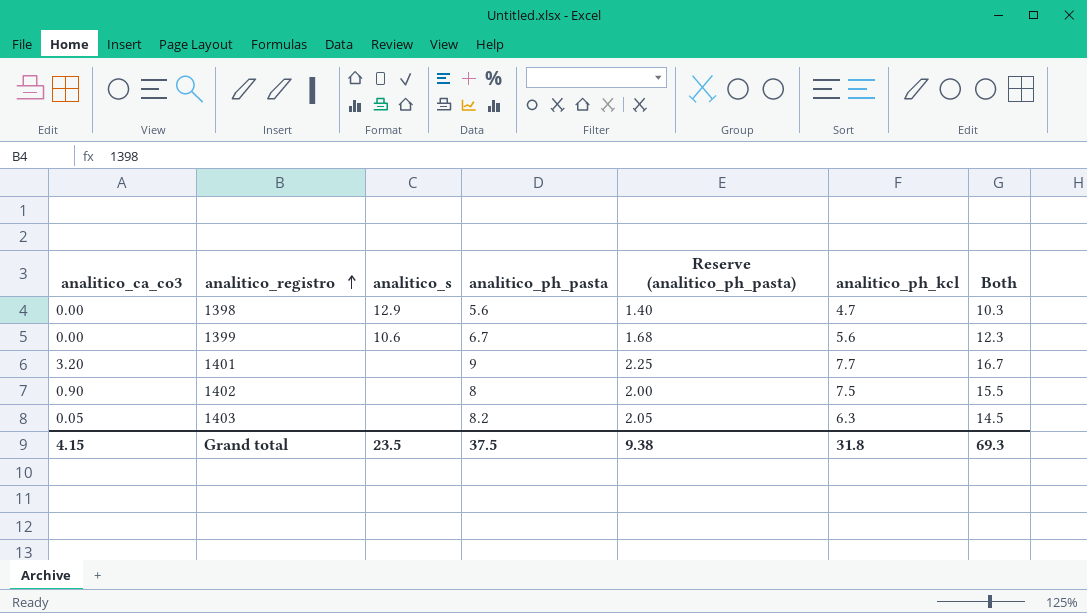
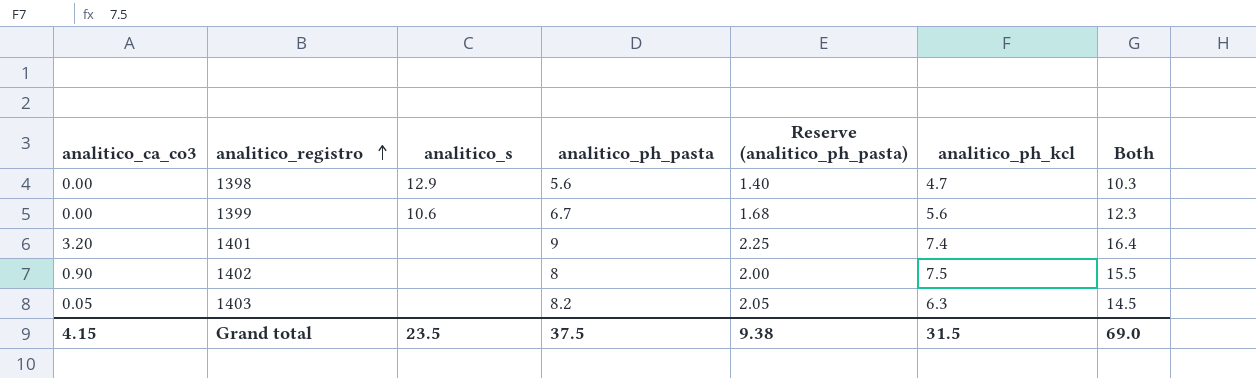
1401 | analitico_ph_kcl: 7.7 -> 7.4
1401 | Both: 16.7 -> 16.4
Grand total | analitico_ph_kcl: 31.8 -> 31.5
Grand total | Both: 69.3 -> 69.0

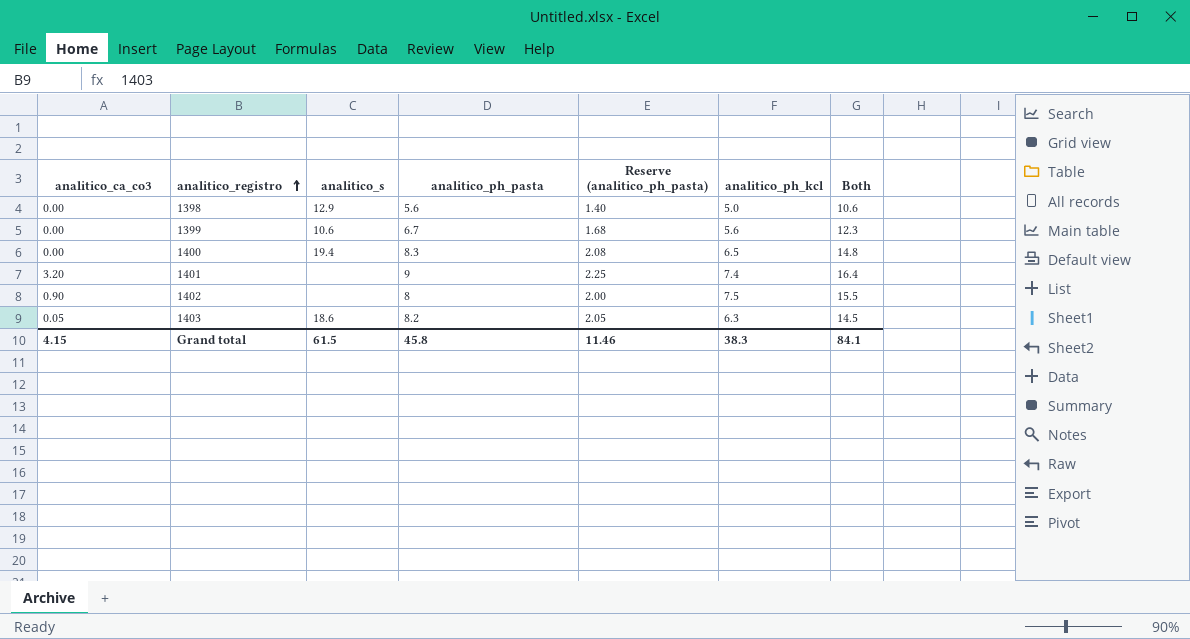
1398 | analitico_ph_kcl: 4.7 -> 5.0
1398 | Both: 10.3 -> 10.6
row 1400: none -> 0.00 | 19.4 | 8.3 | 2.08 | 6.5 | 14.8
1403 | analitico_s: none -> 18.6
Grand total | analitico_s: 23.5 -> 61.5
Grand total | analitico_ph_pasta: 37.5 -> 45.8
Grand total | Reserve (analitico_ph_pasta): 9.38 -> 11.46
Grand total | analitico_ph_kcl: 31.5 -> 38.3
Grand total | Both: 69.0 -> 84.1

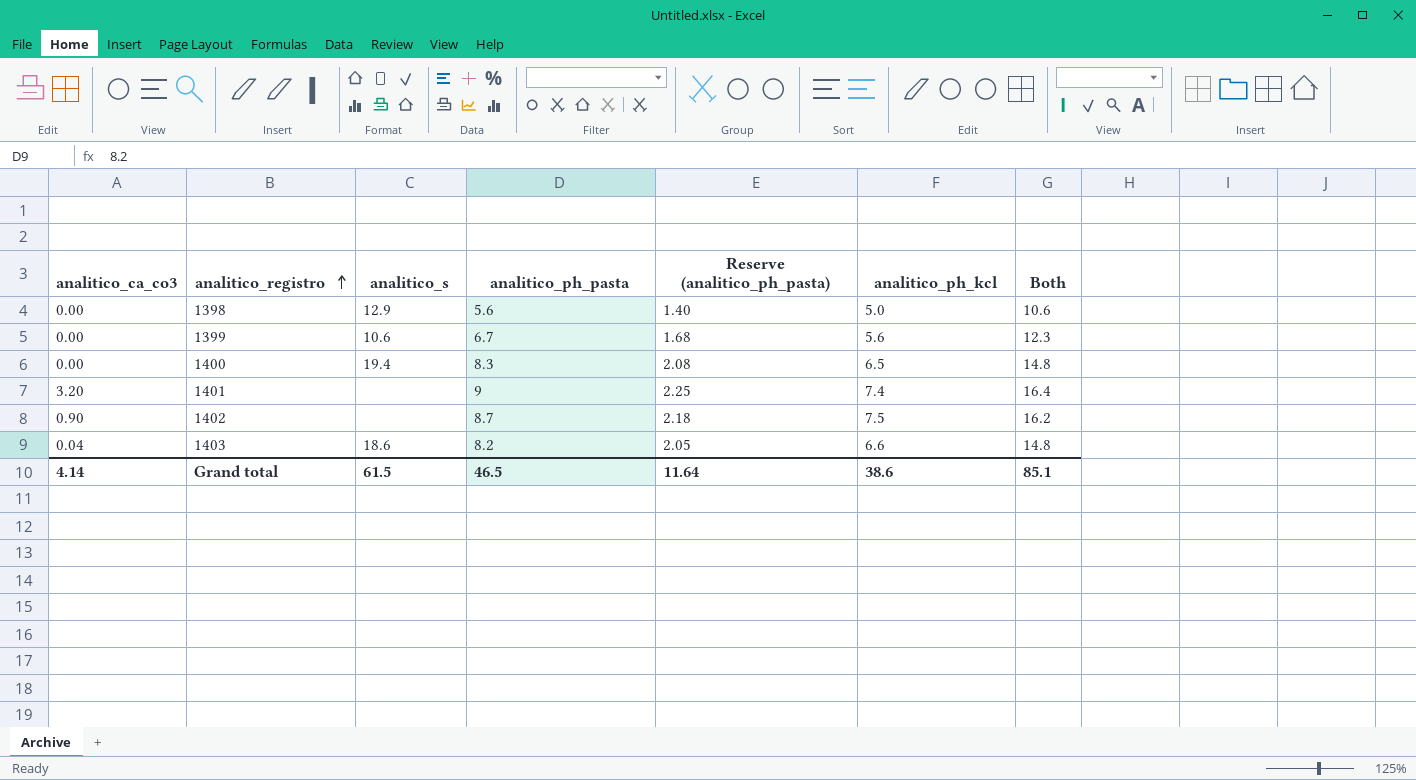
1402 | analitico_ph_pasta: 8 -> 8.7
1402 | Reserve (analitico_ph_pasta): 2.00 -> 2.18
1402 | Both: 15.5 -> 16.2
1403 | analitico_ca_co3: 0.05 -> 0.04
1403 | analitico_ph_kcl: 6.3 -> 6.6
1403 | Both: 14.5 -> 14.8
Grand total | analitico_ca_co3: 4.15 -> 4.14
Grand total | analitico_ph_pasta: 45.8 -> 46.5
Grand total | Reserve (analitico_ph_pasta): 11.46 -> 11.64
Grand total | analitico_ph_kcl: 38.3 -> 38.6
Grand total | Both: 84.1 -> 85.1

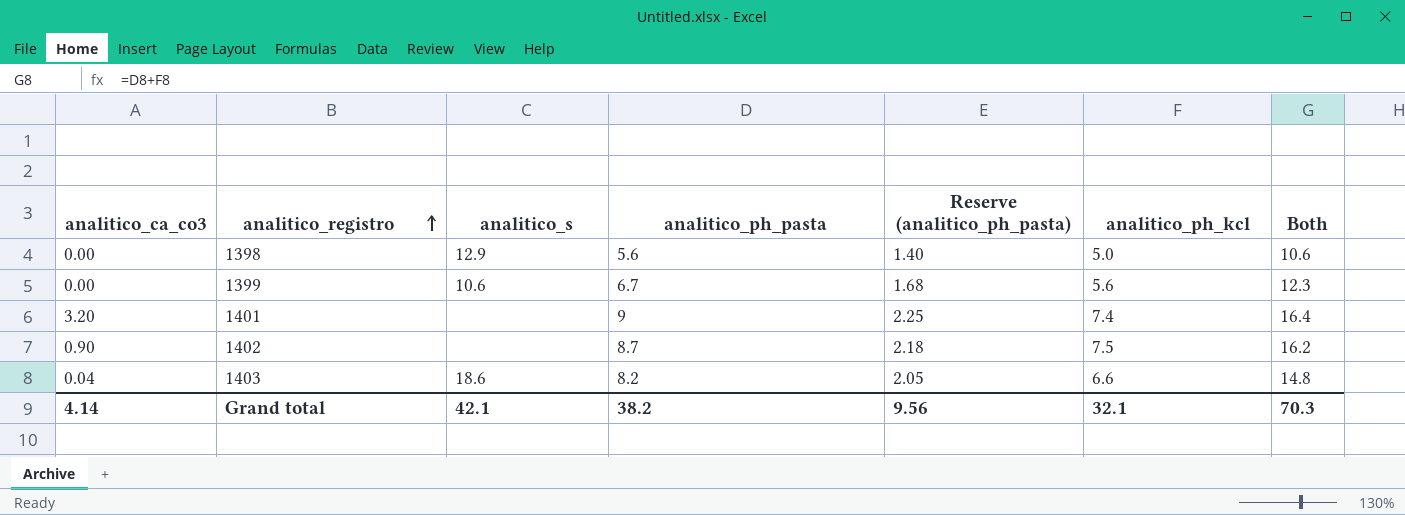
row 1400: 0.00 | 19.4 | 8.3 | 2.08 | 6.5 | 14.8 -> none
Grand total | analitico_s: 61.5 -> 42.1
Grand total | analitico_ph_pasta: 46.5 -> 38.2
Grand total | Reserve (analitico_ph_pasta): 11.64 -> 9.56
Grand total | analitico_ph_kcl: 38.6 -> 32.1
Grand total | Both: 85.1 -> 70.3

